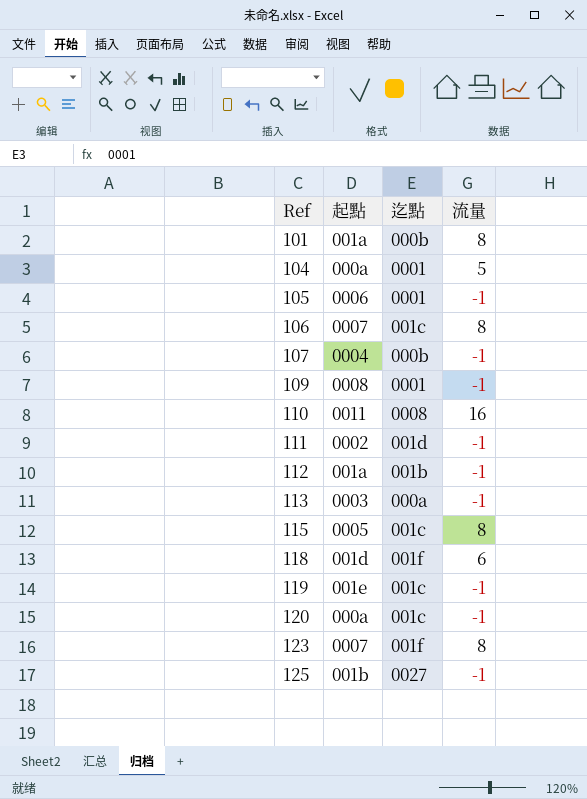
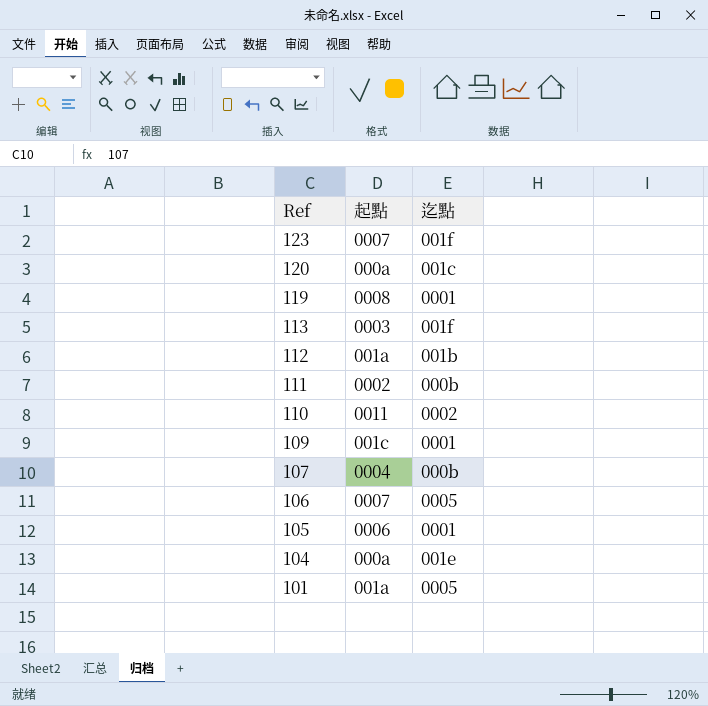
row order: Ref ascending -> Ref descending
column 流量 | position: 4 -> none
row 115: 0005 | 001c | 8 -> none
row 118: 001d | 001f | 6 -> none
row 125: 001b | 0027 | -1 -> none
119 | 起點: 001e -> 0008
119 | 迄點: 001c -> 0001
113 | 迄點: 000a -> 001f
111 | 迄點: 001d -> 000b
110 | 迄點: 0008 -> 0002
109 | 起點: 0008 -> 001c
106 | 迄點: 001c -> 0005
104 | 迄點: 0001 -> 001e
101 | 迄點: 000b -> 0005

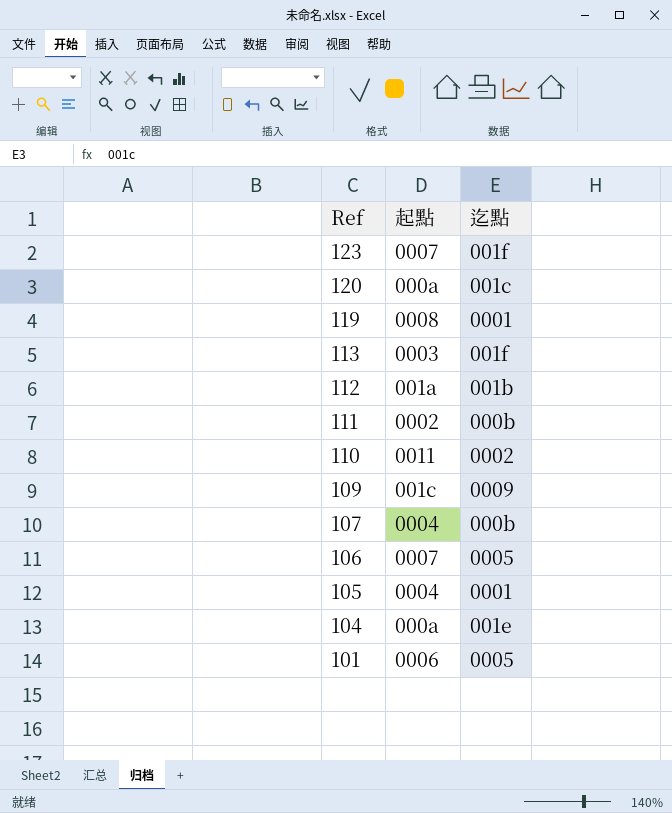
109 | 迄點: 0001 -> 0009
105 | 起點: 0006 -> 0004
101 | 起點: 001a -> 0006

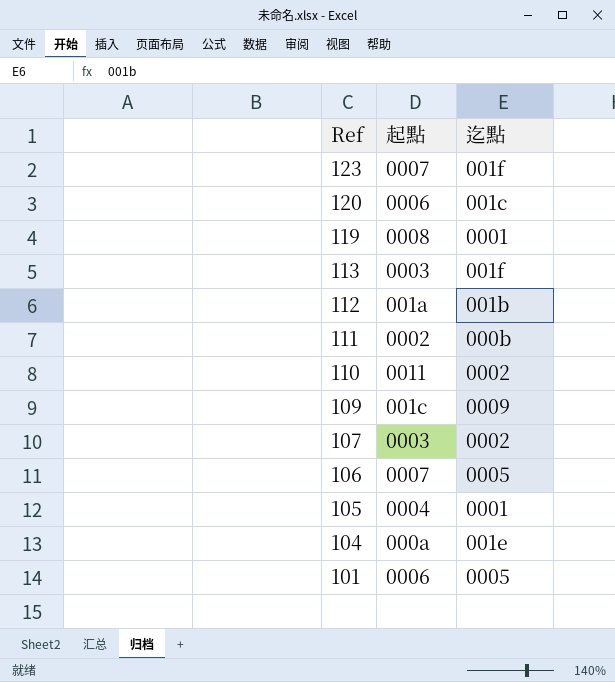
120 | 起點: 000a -> 0006
107 | 起點: 0004 -> 0003
107 | 迄點: 000b -> 0002

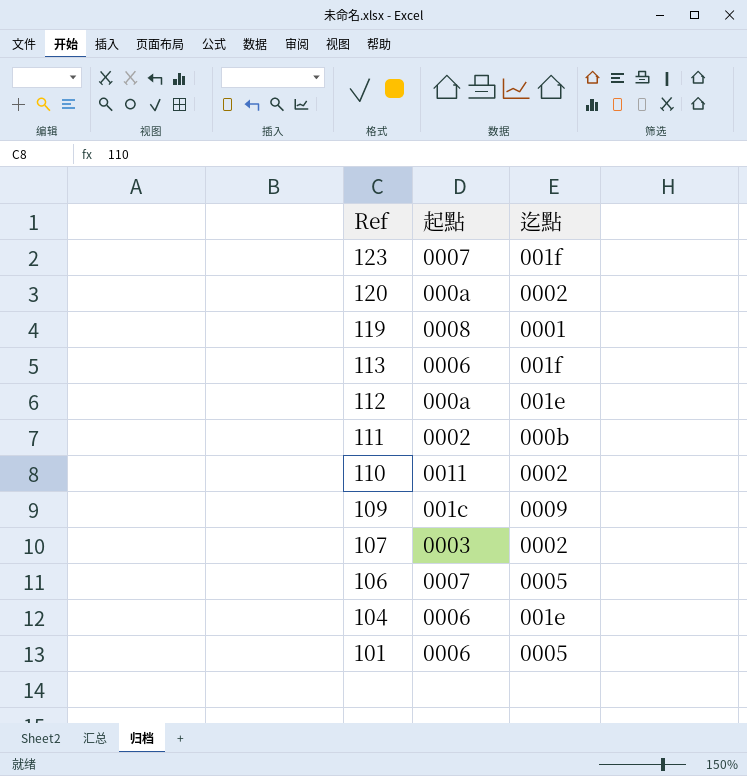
row 105: 0004 | 0001 -> none
120 | 起點: 0006 -> 000a
120 | 迄點: 001c -> 0002
113 | 起點: 0003 -> 0006
112 | 起點: 001a -> 000a
112 | 迄點: 001b -> 001e
104 | 起點: 000a -> 0006

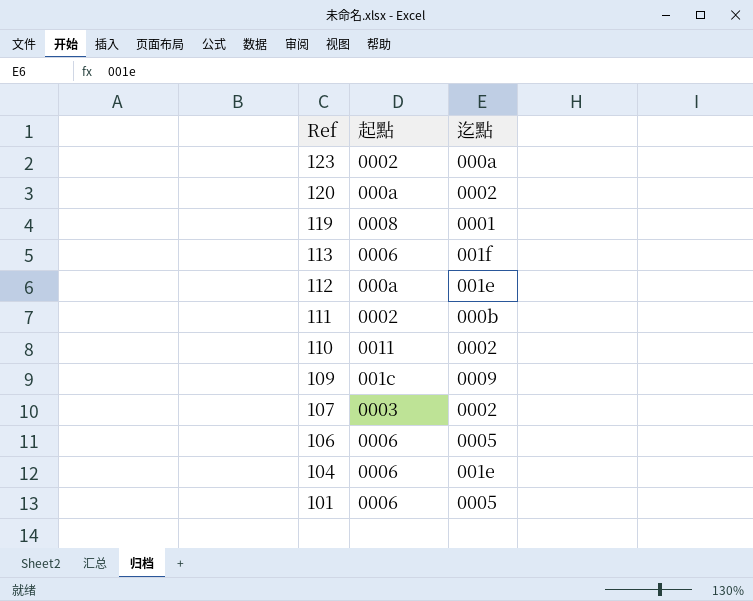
123 | 起點: 0007 -> 0002
123 | 迄點: 001f -> 000a
106 | 起點: 0007 -> 0006

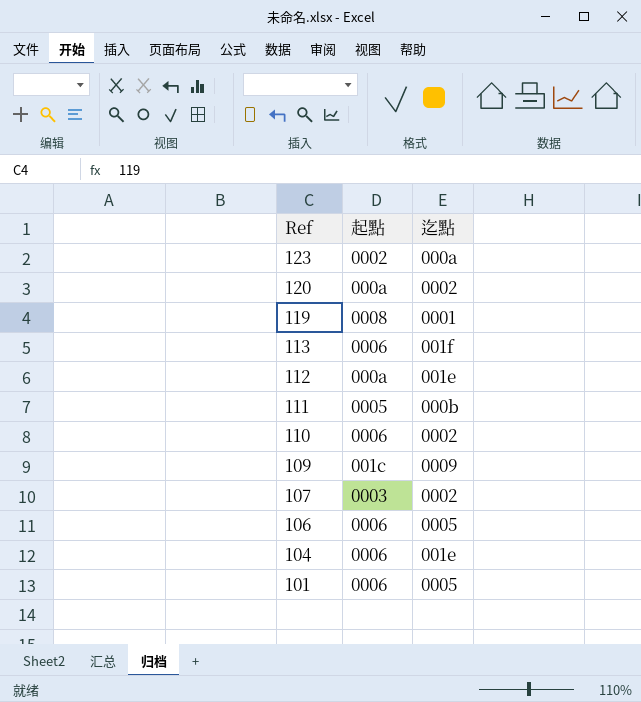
111 | 起點: 0002 -> 0005
110 | 起點: 0011 -> 0006

